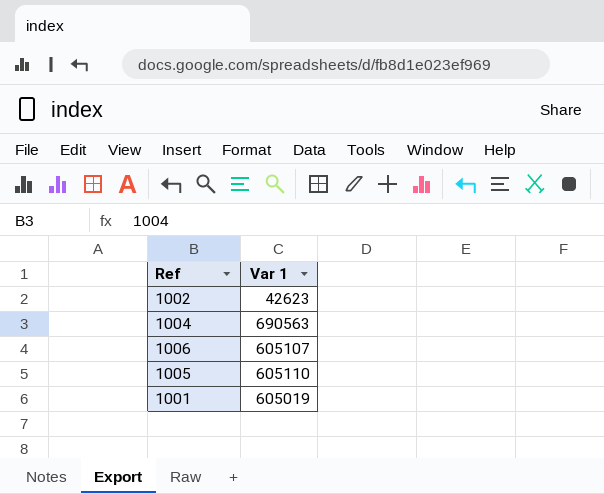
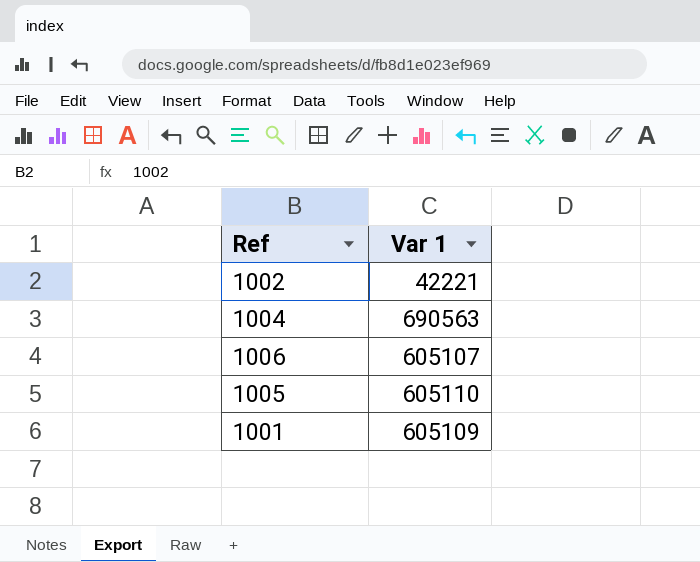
1002 | Var 1: 42623 -> 42221
1001 | Var 1: 605019 -> 605109

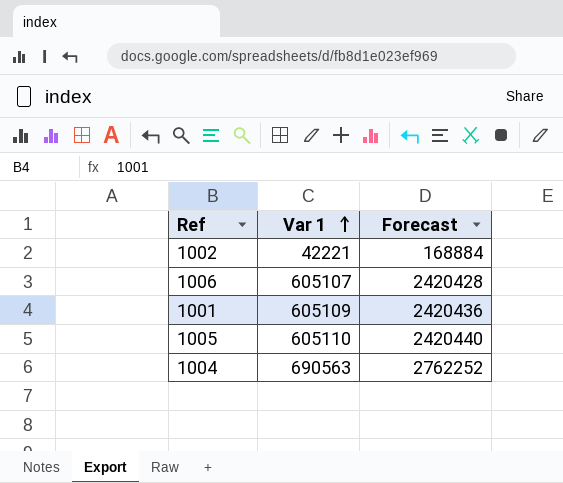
row order: none -> Var 1 ascending
column Forecast | formula: none -> [Var 1] * 4

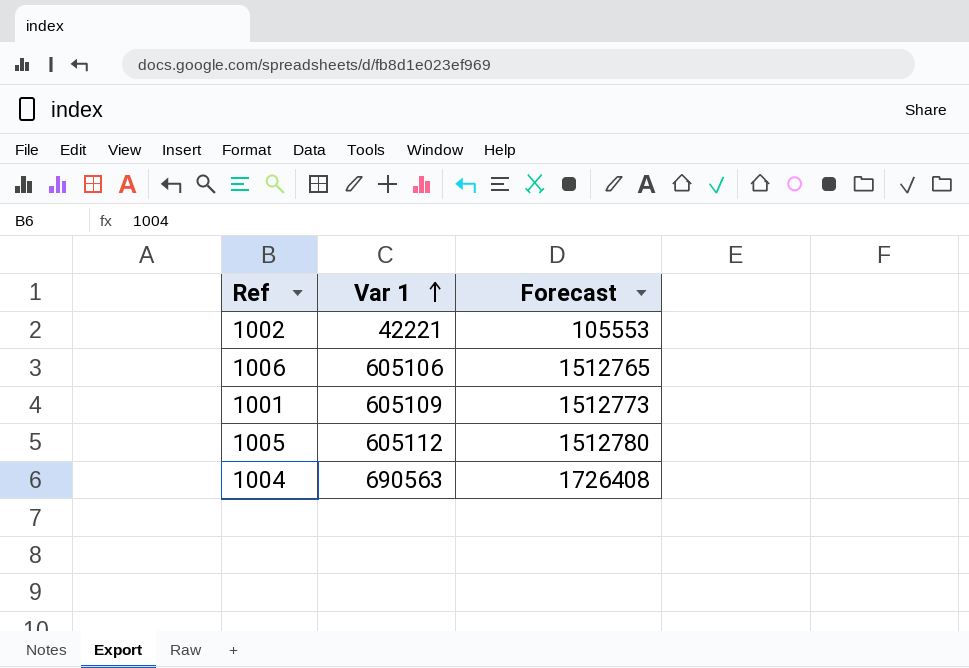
column Forecast | formula: [Var 1] * 4 -> [Var 1] * 2.5
1006 | Var 1: 605107 -> 605106
1005 | Var 1: 605110 -> 605112

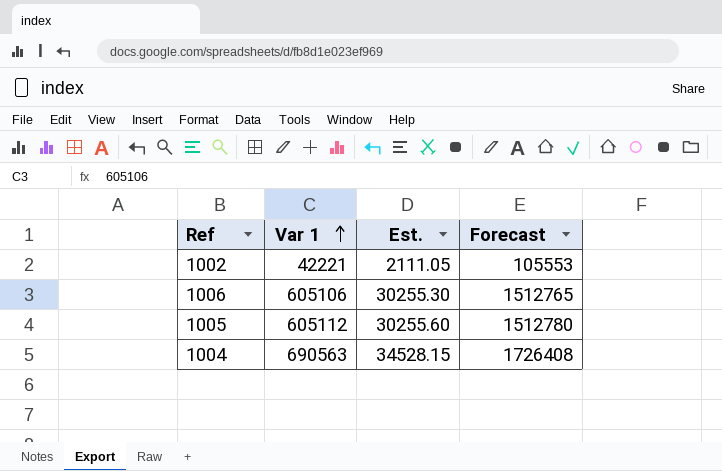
column Est. | formula: none -> [Var 1] * 0.05
row 1001: 605109 | 1512773 -> none

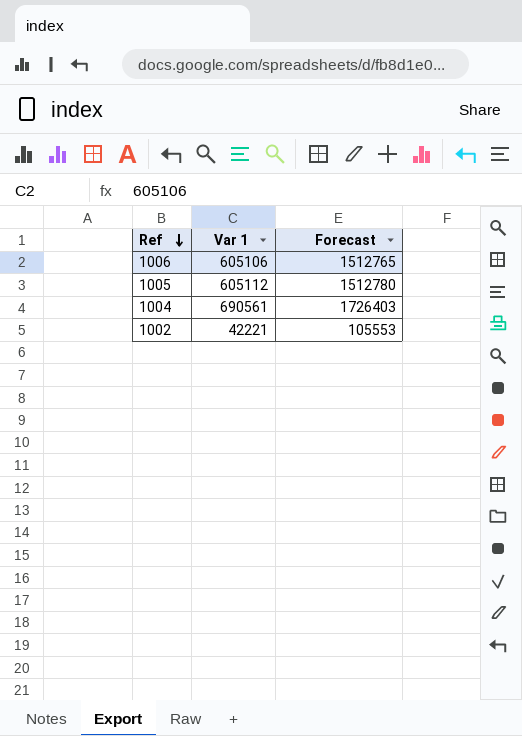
row order: Var 1 ascending -> Ref descending
column Est. | formula: [Var 1] * 0.05 -> none
1004 | Var 1: 690563 -> 690561
1004 | Forecast: 1726408 -> 1726403

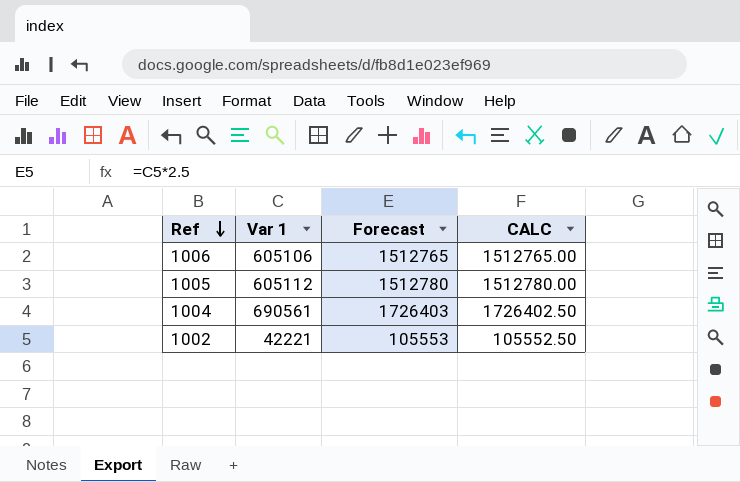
column CALC | formula: none -> [Var 1] * 2.5

